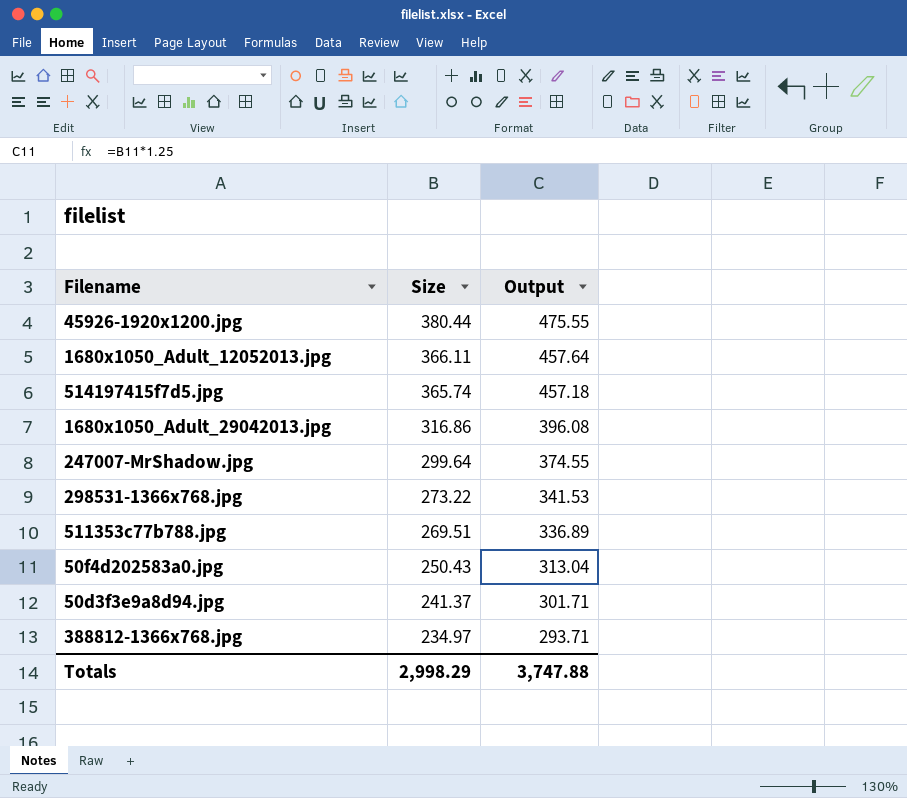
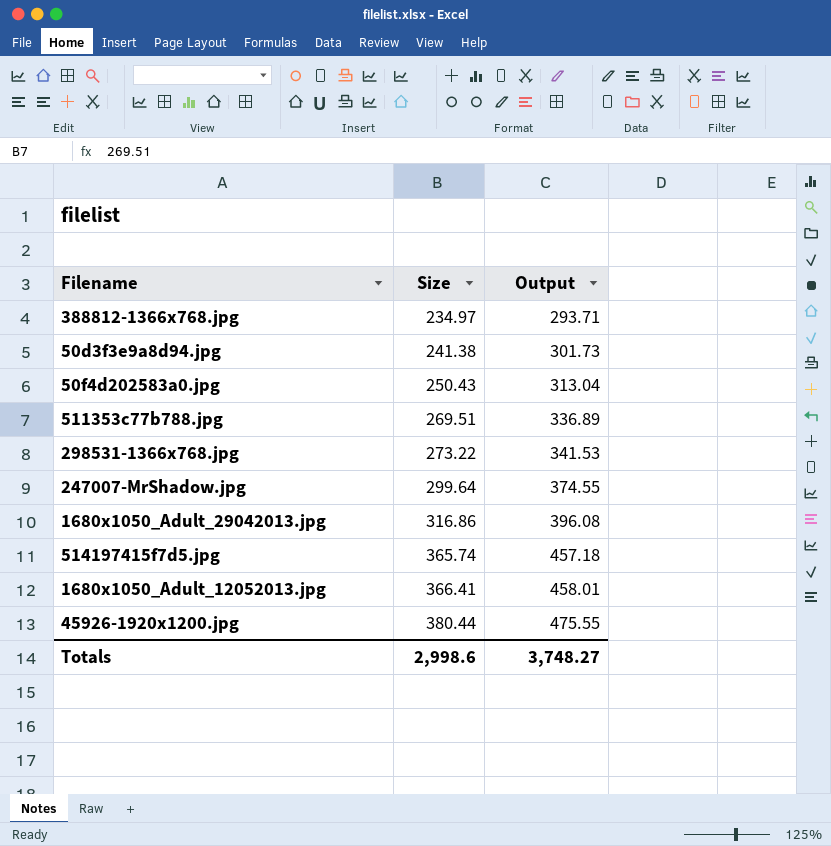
row order: Size descending -> Size ascending
50d3f3e9a8d94.jpg | Size: 241.37 -> 241.38
50d3f3e9a8d94.jpg | Output: 301.71 -> 301.73
1680x1050_Adult_12052013.jpg | Size: 366.11 -> 366.41
1680x1050_Adult_12052013.jpg | Output: 457.64 -> 458.01
Totals | Size: 2,998.29 -> 2,998.6
Totals | Output: 3,747.88 -> 3,748.27

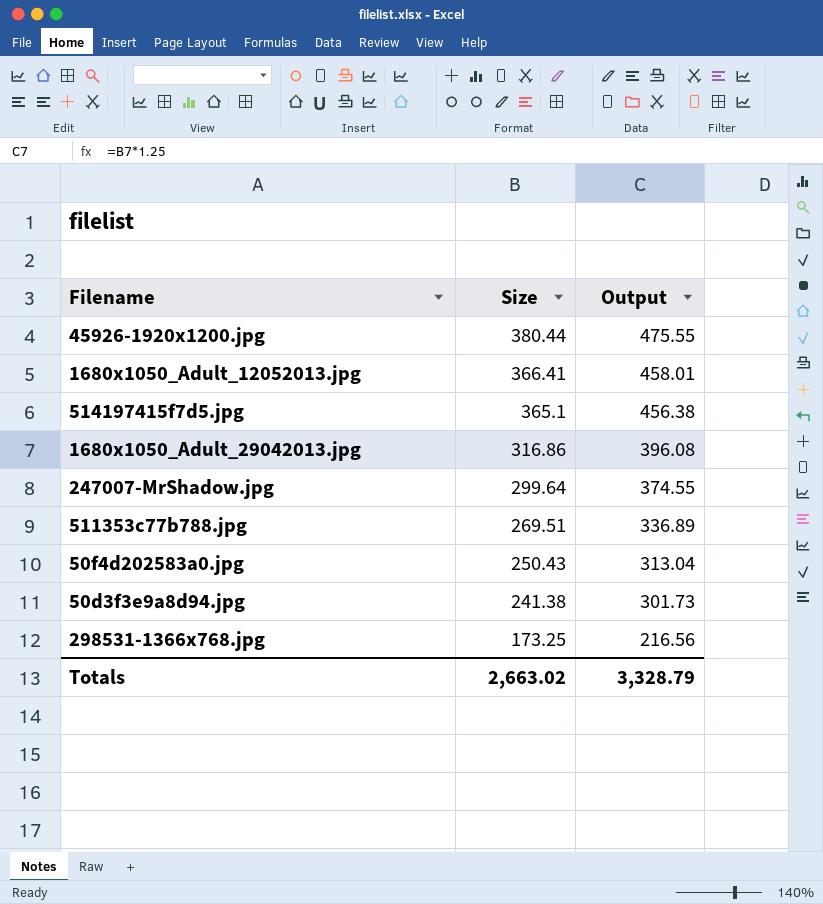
row order: Size ascending -> Size descending
row 388812-1366x768.jpg: 234.97 | 293.71 -> none
514197415f7d5.jpg | Size: 365.74 -> 365.1
514197415f7d5.jpg | Output: 457.18 -> 456.38
298531-1366x768.jpg | Size: 273.22 -> 173.25
298531-1366x768.jpg | Output: 341.53 -> 216.56
Totals | Size: 2,998.6 -> 2,663.02
Totals | Output: 3,748.27 -> 3,328.79

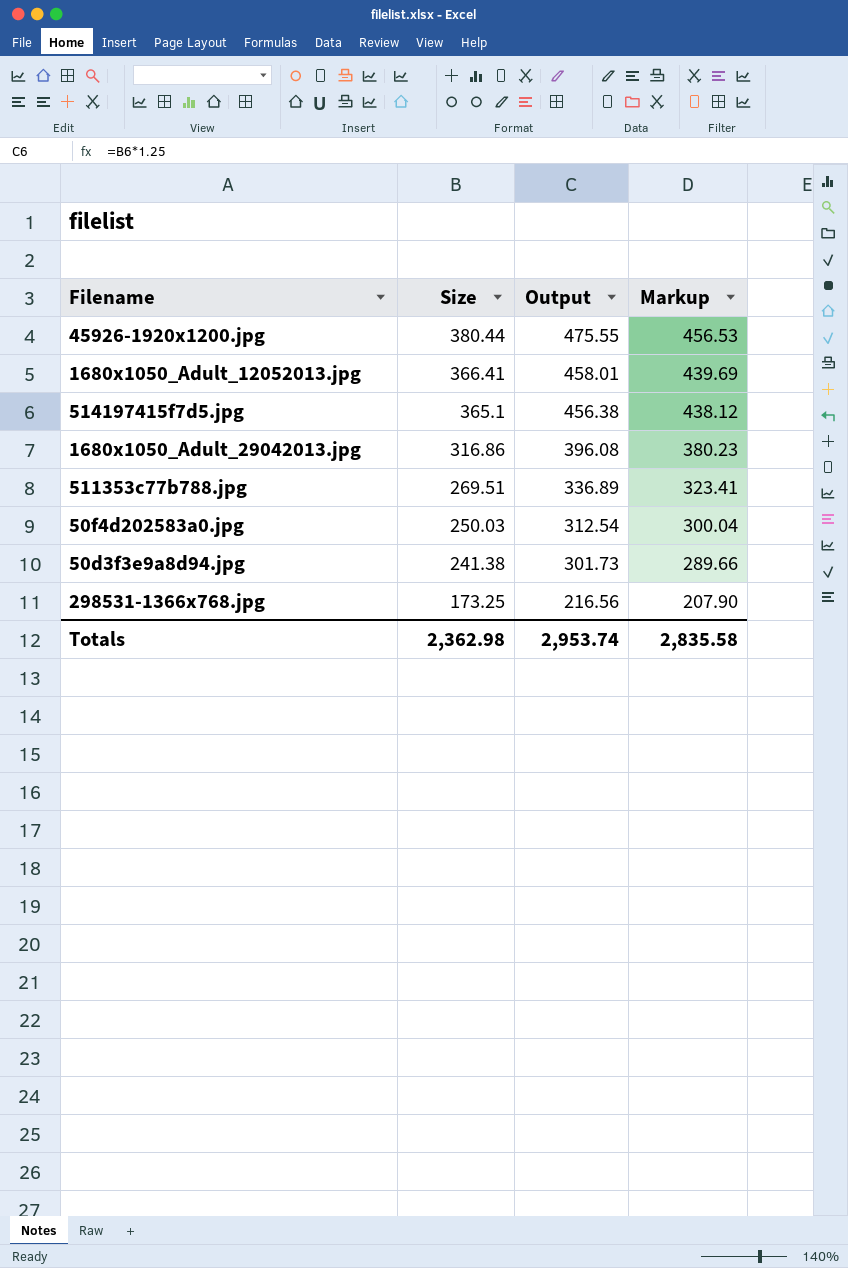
column Markup | formula: none -> [Size] * 1.2
row 247007-MrShadow.jpg: 299.64 | 374.55 -> none
50f4d202583a0.jpg | Size: 250.43 -> 250.03
50f4d202583a0.jpg | Output: 313.04 -> 312.54
Totals | Size: 2,663.02 -> 2,362.98
Totals | Output: 3,328.79 -> 2,953.74

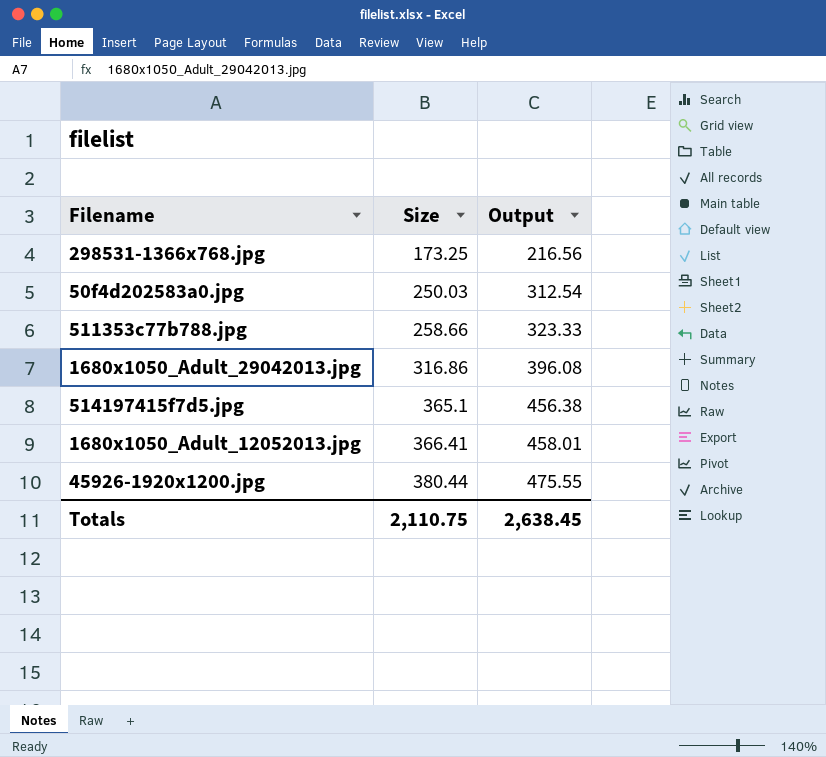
row order: Size descending -> Size ascending
column Markup | formula: [Size] * 1.2 -> none
row 50d3f3e9a8d94.jpg: 241.38 | 301.73 | 289.66 -> none
511353c77b788.jpg | Size: 269.51 -> 258.66
511353c77b788.jpg | Output: 336.89 -> 323.33
Totals | Size: 2,362.98 -> 2,110.75
Totals | Output: 2,953.74 -> 2,638.45

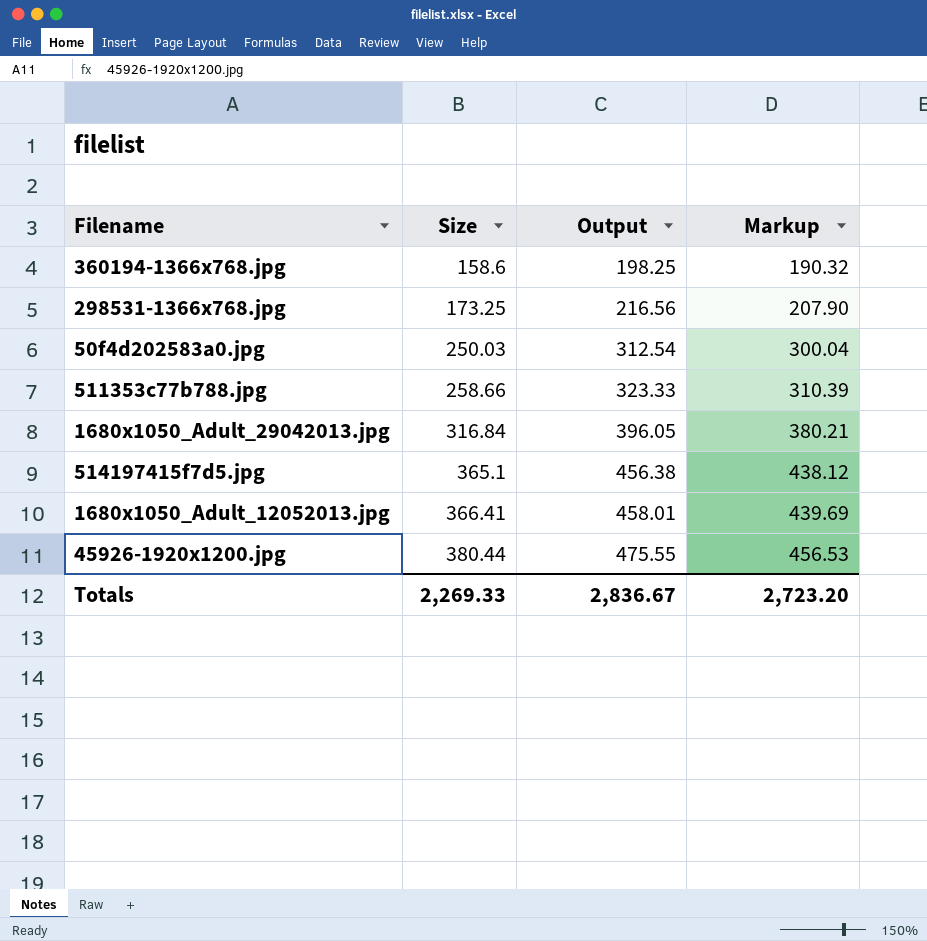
column Markup | formula: none -> [Size] * 1.2
row 360194-1366x768.jpg: none -> 158.6 | 198.25 | 190.32
1680x1050_Adult_29042013.jpg | Size: 316.86 -> 316.84
1680x1050_Adult_29042013.jpg | Output: 396.08 -> 396.05
Totals | Size: 2,110.75 -> 2,269.33
Totals | Output: 2,638.45 -> 2,836.67

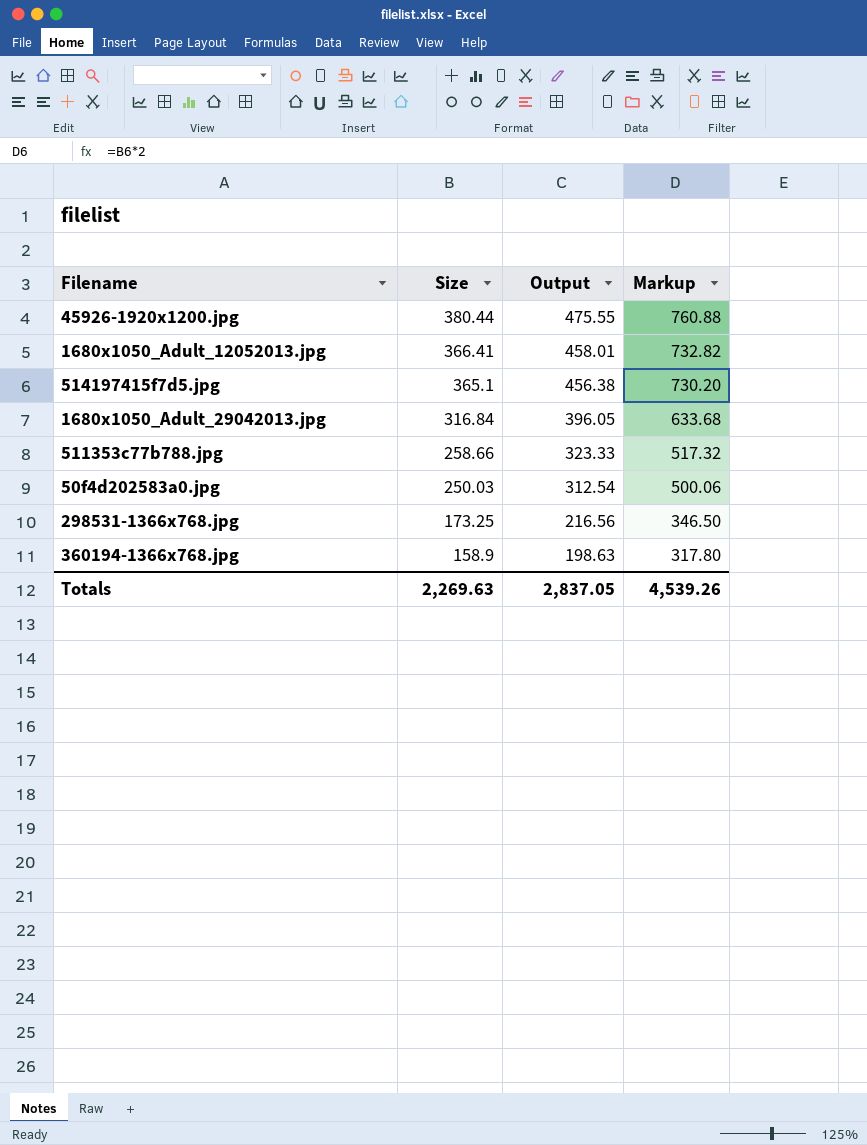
row order: Size ascending -> Size descending
column Markup | formula: [Size] * 1.2 -> [Size] * 2
360194-1366x768.jpg | Size: 158.6 -> 158.9
360194-1366x768.jpg | Output: 198.25 -> 198.63
Totals | Size: 2,269.33 -> 2,269.63
Totals | Output: 2,836.67 -> 2,837.05
Totals | Markup: 2,723.20 -> 4,539.26

